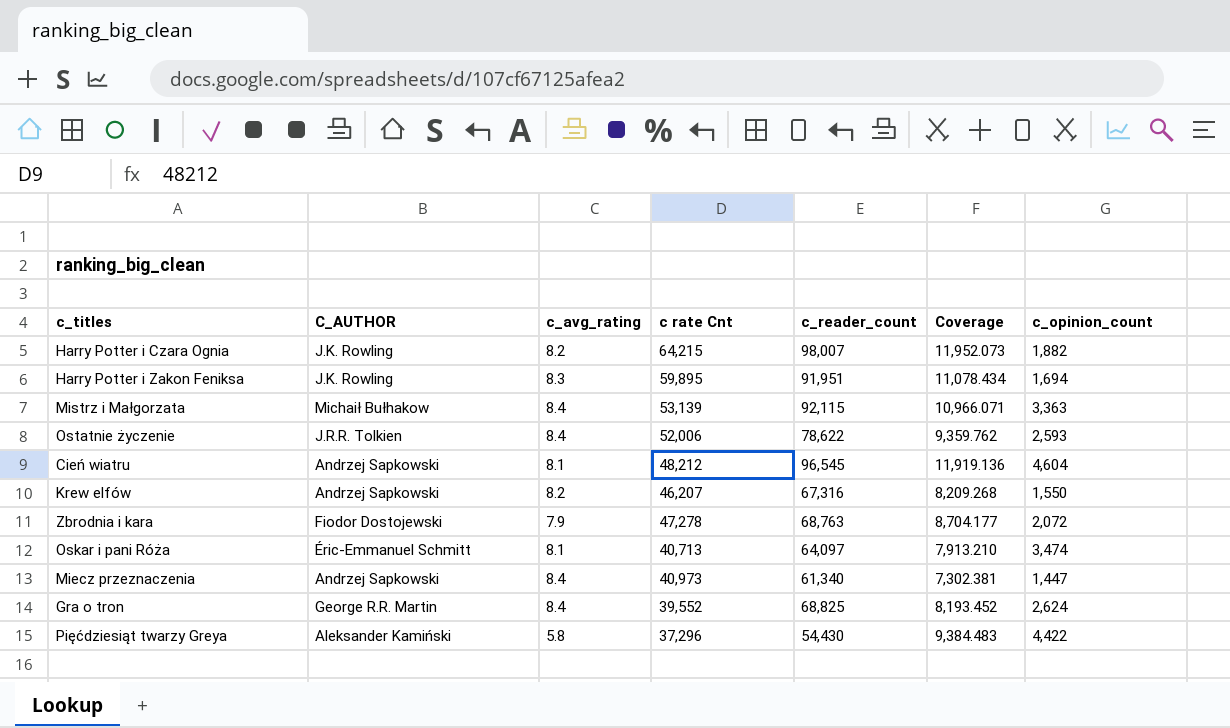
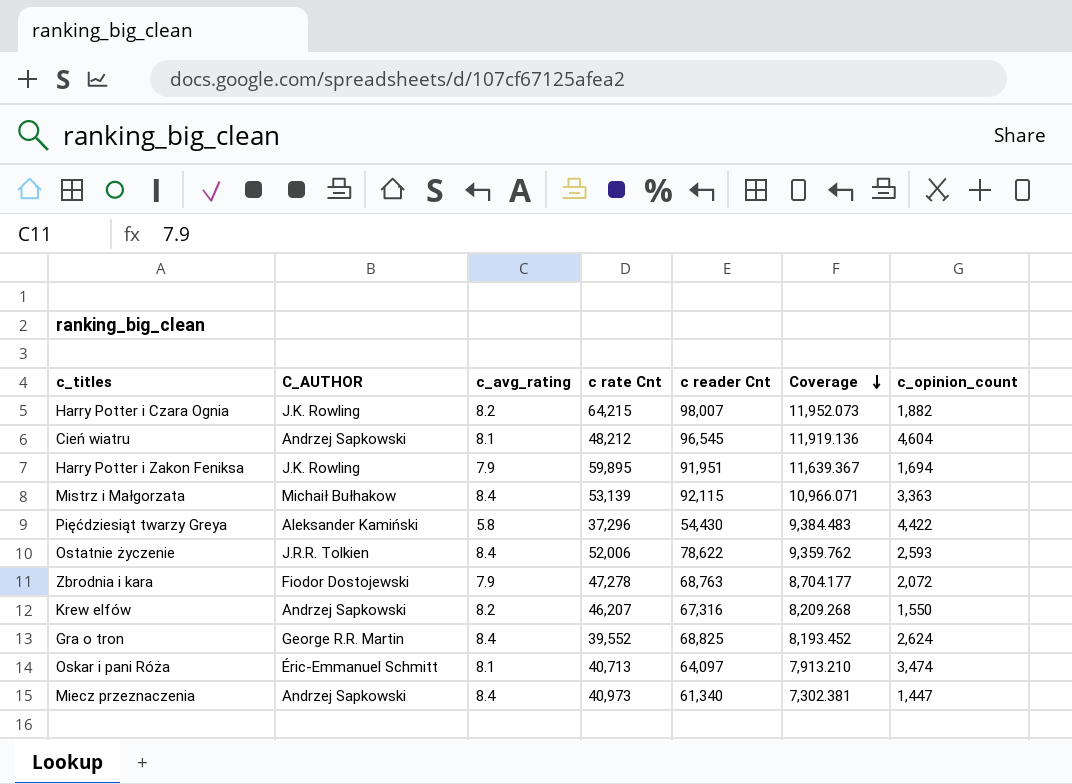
row order: none -> Coverage descending
column name: c_reader_count -> c reader Cnt
Harry Potter i Zakon Feniksa | c_avg_rating: 8.3 -> 7.9
Harry Potter i Zakon Feniksa | Coverage: 11,078.434 -> 11,639.367

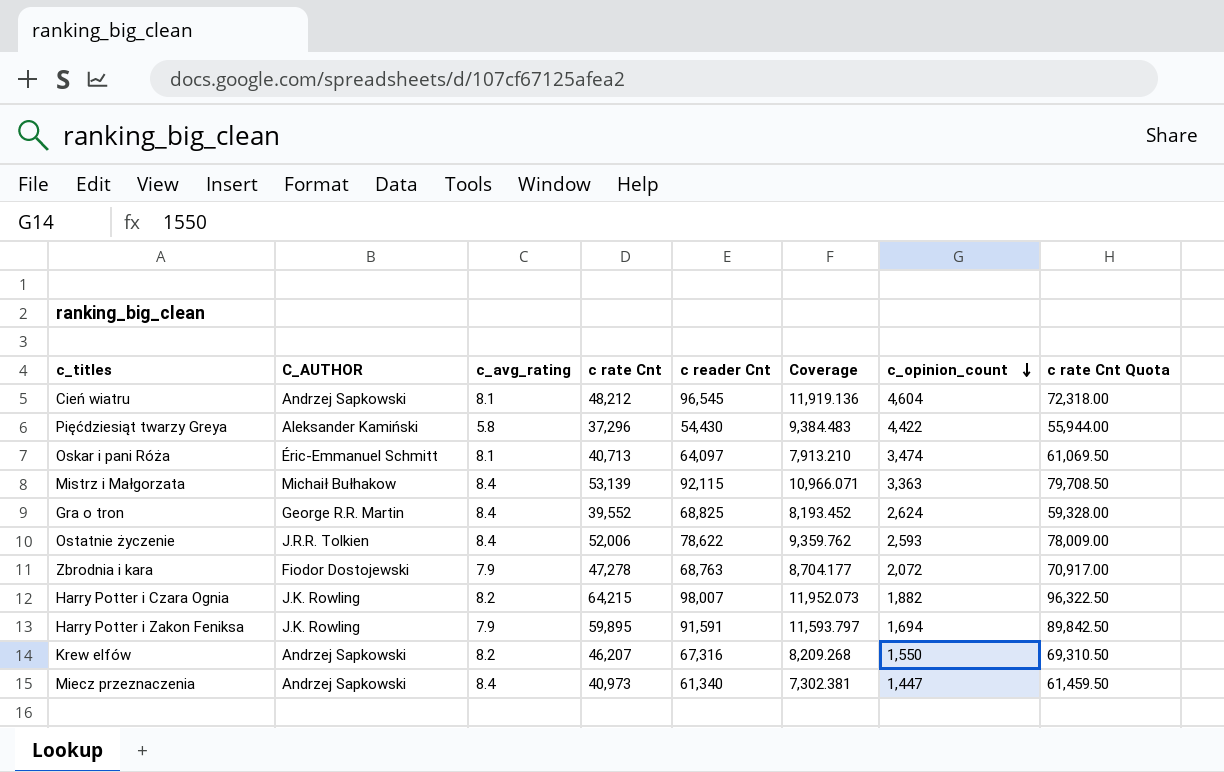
row order: Coverage descending -> c_opinion_count descending
column c rate Cnt Quota | formula: none -> [c rate Cnt] * 1.5
Harry Potter i Zakon Feniksa | c reader Cnt: 91,951 -> 91,591
Harry Potter i Zakon Feniksa | Coverage: 11,639.367 -> 11,593.797

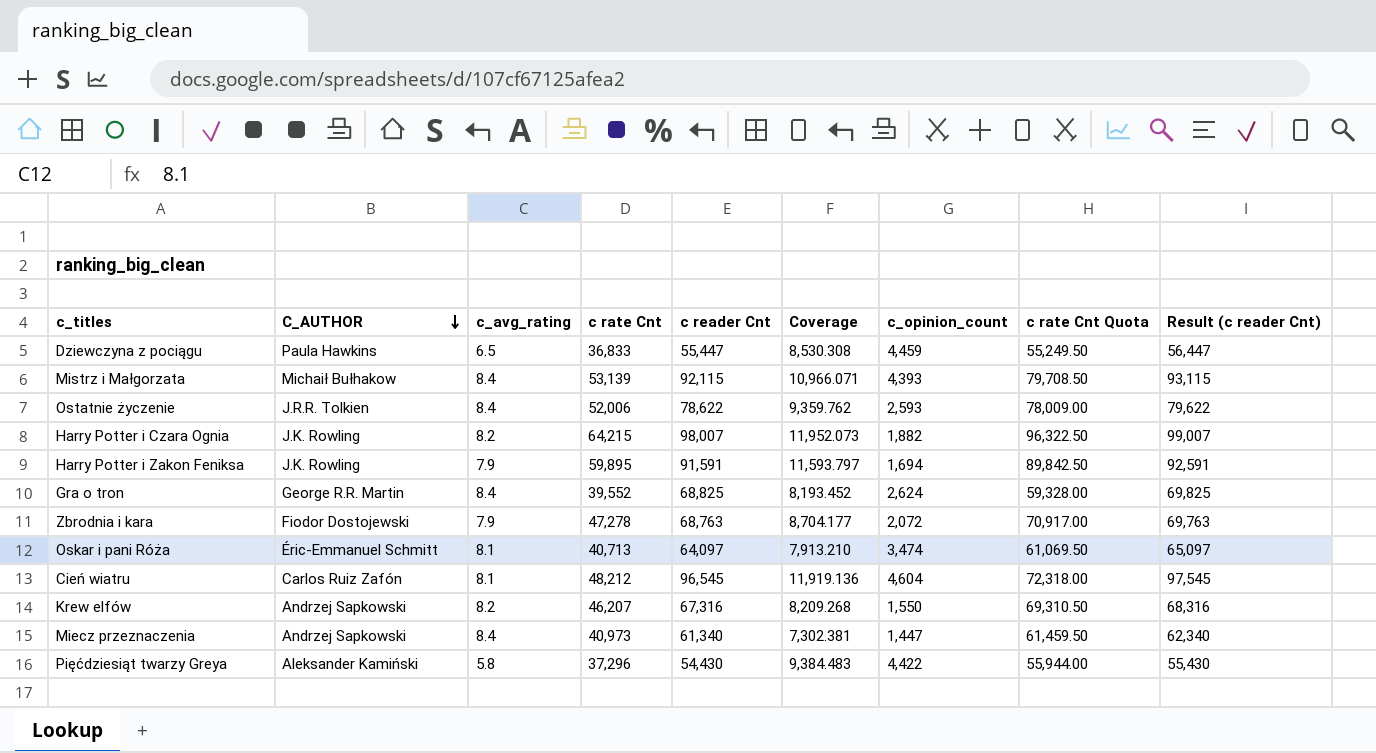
row order: c_opinion_count descending -> C_AUTHOR descending
column Result (c reader Cnt) | formula: none -> [c reader Cnt] + 1000
row Dziewczyna z pociągu: none -> Paula Hawkins | 6.5 | 36,833 | 55,447 | 8,530.308 | 4,459 | 55,249.50 | 56,447
Mistrz i Małgorzata | c_opinion_count: 3,363 -> 4,393
Cień wiatru | C_AUTHOR: Andrzej Sapkowski -> Carlos Ruiz Zafón

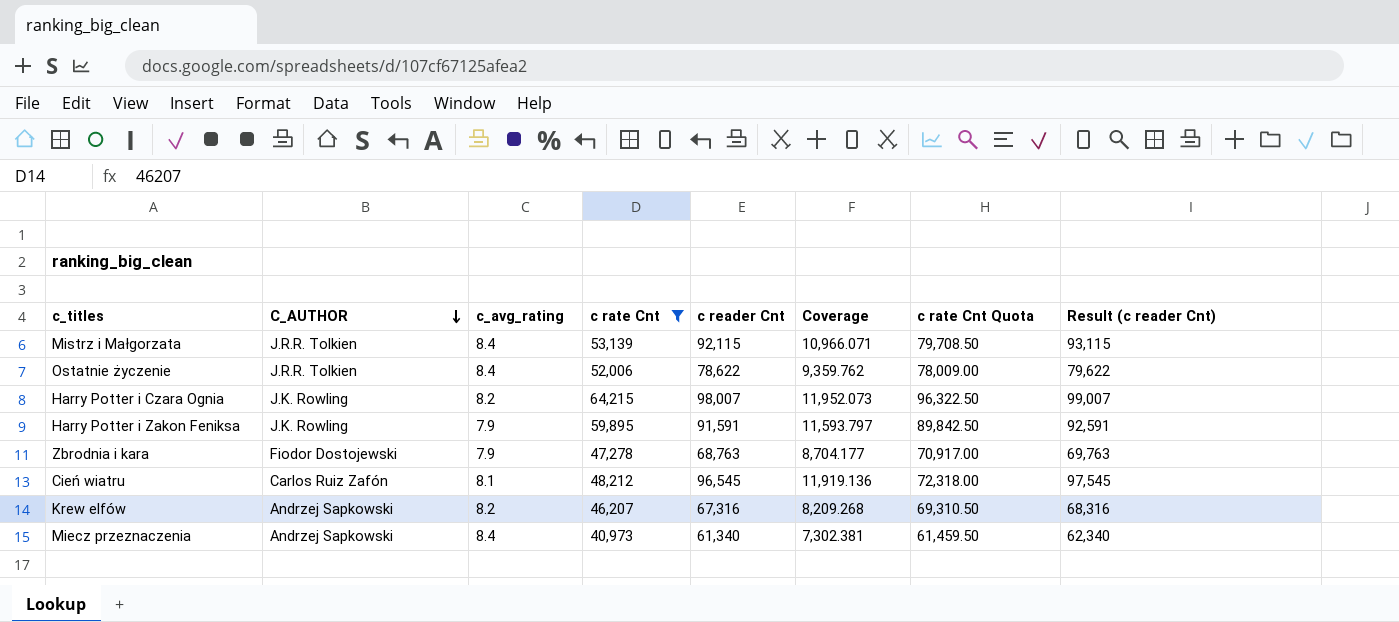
filter: none -> c rate Cnt >= 40,973
column c_opinion_count | position: 7 -> none
Mistrz i Małgorzata | C_AUTHOR: Michaił Bułhakow -> J.R.R. Tolkien

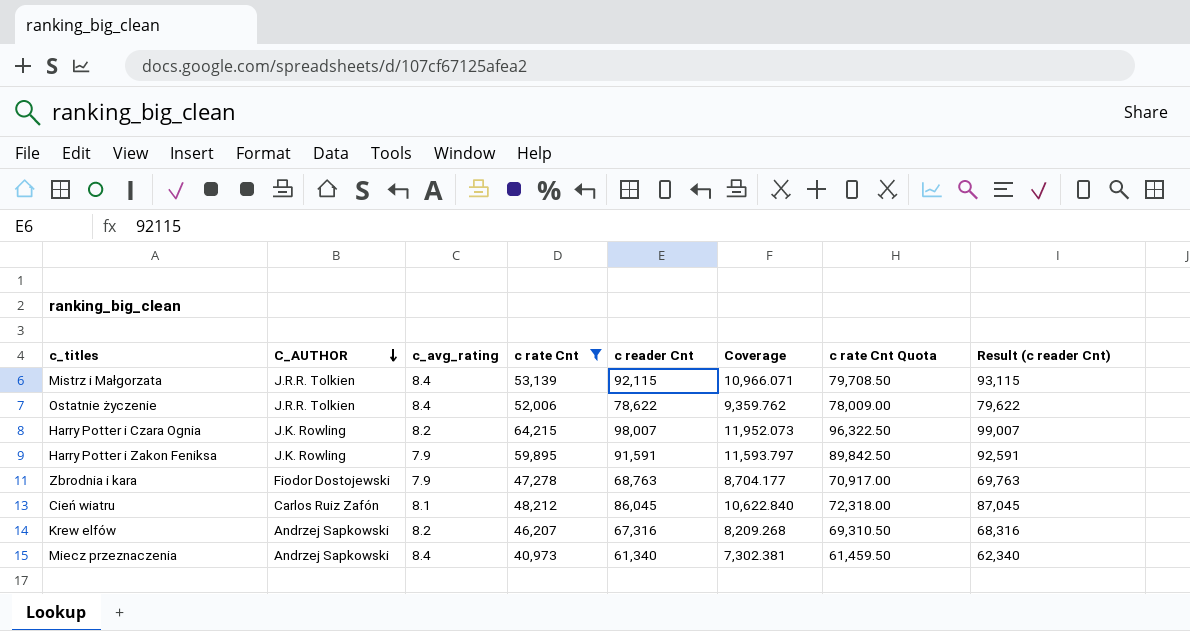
Cień wiatru | c reader Cnt: 96,545 -> 86,045
Cień wiatru | Coverage: 11,919.136 -> 10,622.840
Cień wiatru | Result (c reader Cnt): 97,545 -> 87,045

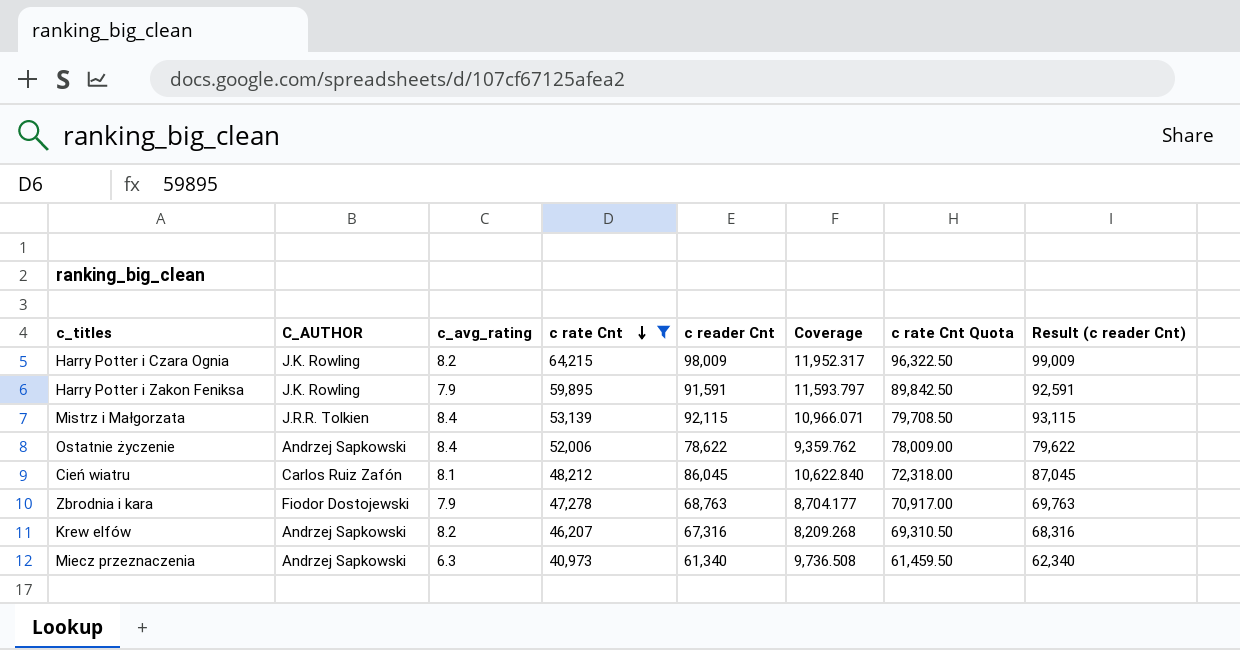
row order: C_AUTHOR descending -> c rate Cnt descending
Harry Potter i Czara Ognia | c reader Cnt: 98,007 -> 98,009
Harry Potter i Czara Ognia | Coverage: 11,952.073 -> 11,952.317
Harry Potter i Czara Ognia | Result (c reader Cnt): 99,007 -> 99,009
Ostatnie życzenie | C_AUTHOR: J.R.R. Tolkien -> Andrzej Sapkowski
Miecz przeznaczenia | c_avg_rating: 8.4 -> 6.3
Miecz przeznaczenia | Coverage: 7,302.381 -> 9,736.508

